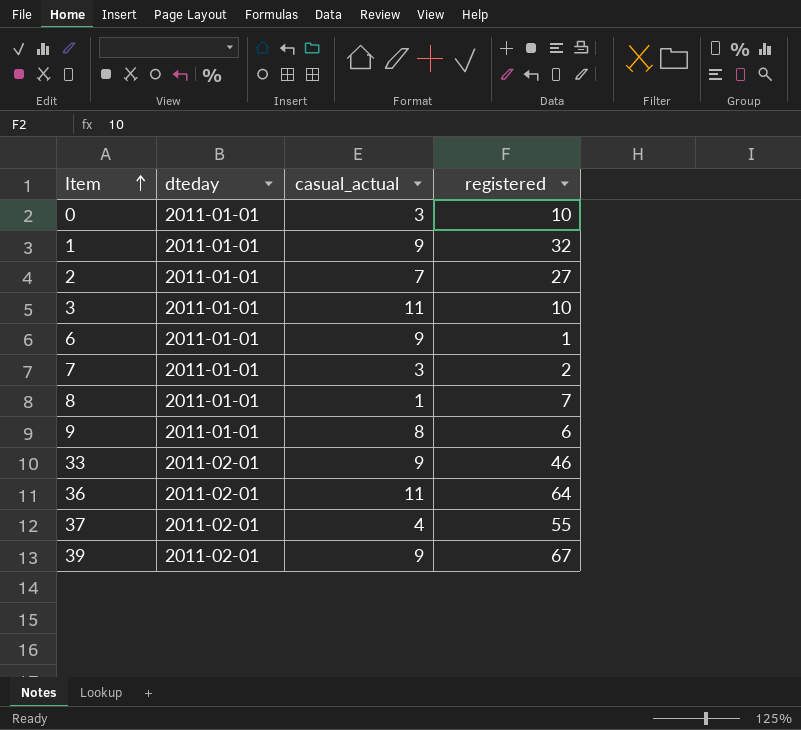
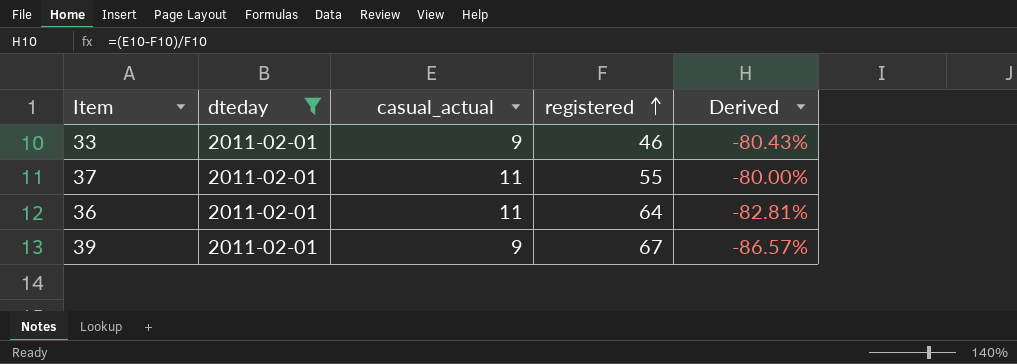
filter: none -> dteday = 2011-02-01
row order: Item ascending -> registered ascending
column Derived | formula: none -> ([casual_actual] - [registered]) / [registered]
37 | casual_actual: 4 -> 11

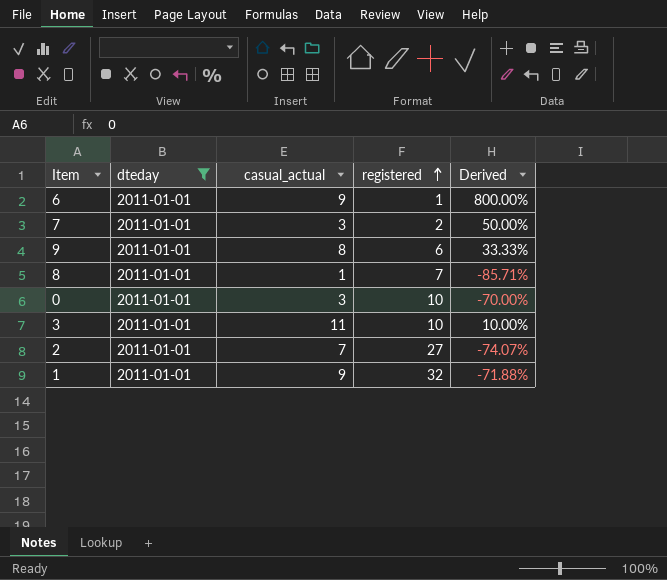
filter: dteday = 2011-02-01 -> dteday = 2011-01-01

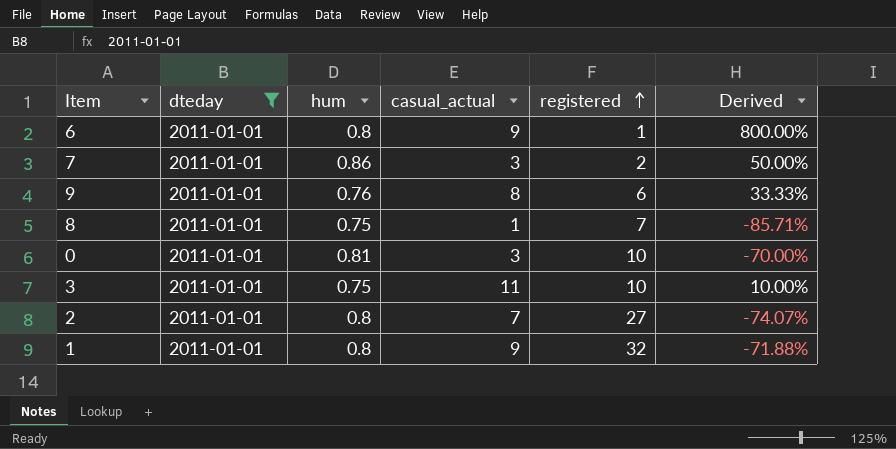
column hum | position: none -> 3

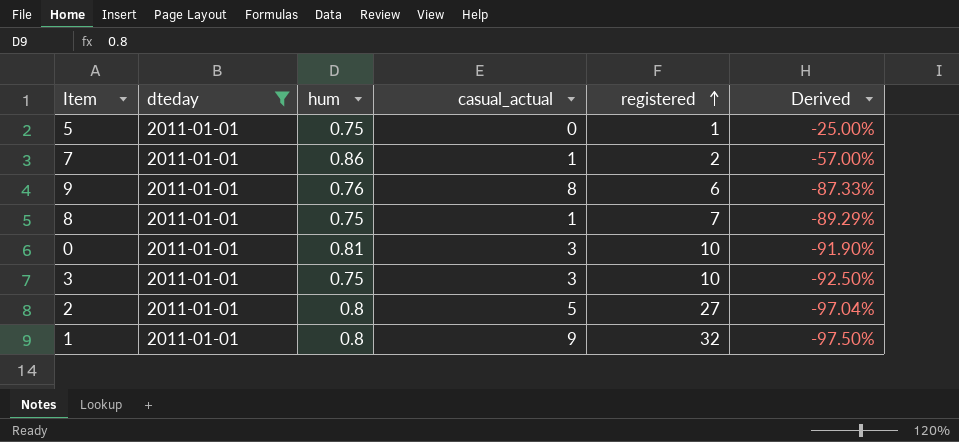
column Derived | formula: ([casual_actual] - [registered]) / [registered] -> ([hum] - [registered]) / [registered]
row 6: 2011-01-01 | 0.8 | 9 | 1 | 800.00% -> none
row 5: none -> 2011-01-01 | 0.75 | 0 | 1 | -25.00%
7 | casual_actual: 3 -> 1
3 | casual_actual: 11 -> 3
2 | casual_actual: 7 -> 5

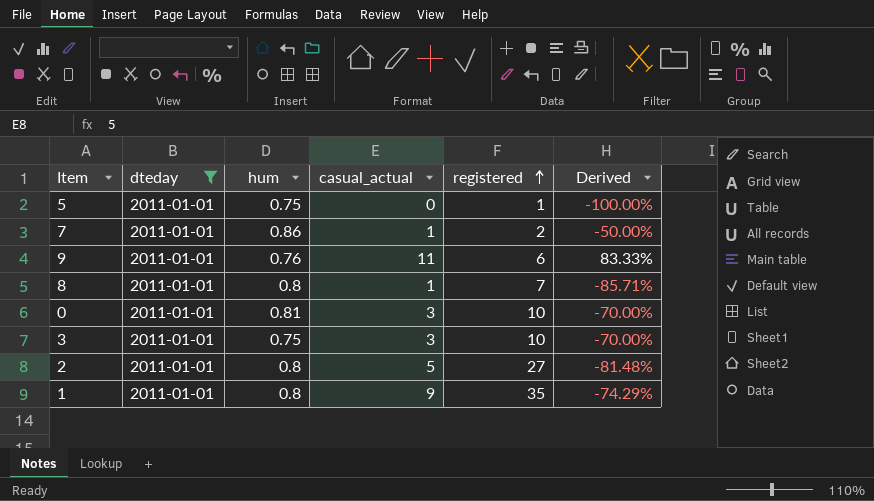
column Derived | formula: ([hum] - [registered]) / [registered] -> ([casual_actual] - [registered]) / [registered]
9 | casual_actual: 8 -> 11
8 | hum: 0.75 -> 0.8
1 | registered: 32 -> 35

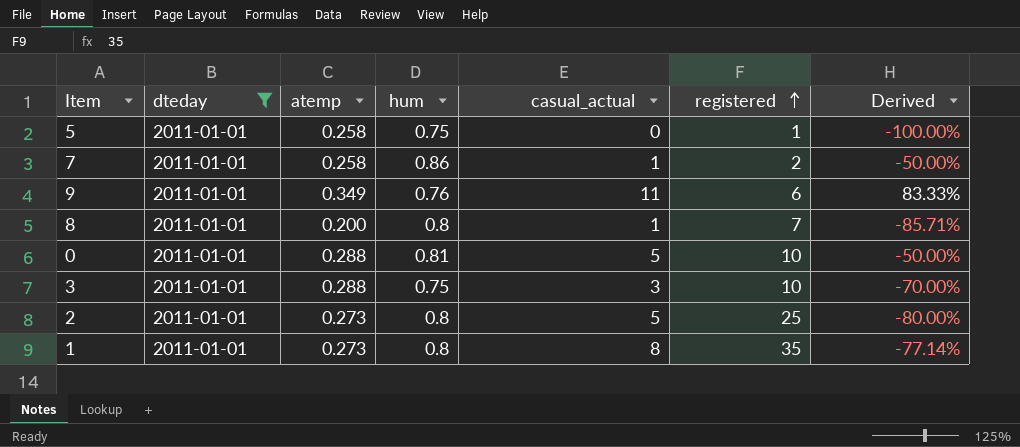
column atemp | position: none -> 3
0 | casual_actual: 3 -> 5
0 | Derived: -70.00% -> -50.00%
2 | registered: 27 -> 25
2 | Derived: -81.48% -> -80.00%
1 | casual_actual: 9 -> 8
1 | Derived: -74.29% -> -77.14%

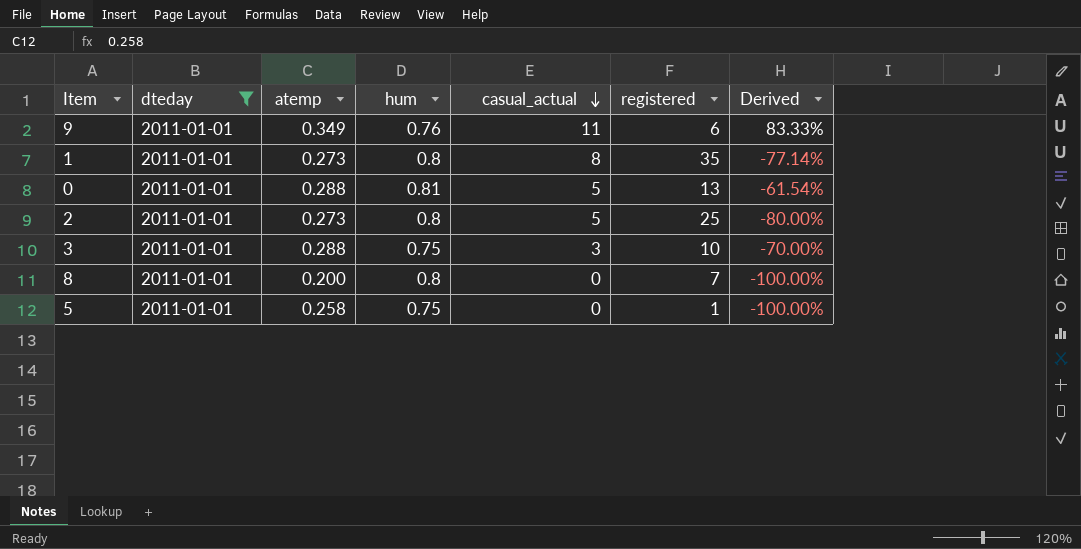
row order: registered ascending -> casual_actual descending
row 7: 2011-01-01 | 0.258 | 0.86 | 1 | 2 | -50.00% -> none
0 | registered: 10 -> 13
0 | Derived: -50.00% -> -61.54%
8 | casual_actual: 1 -> 0
8 | Derived: -85.71% -> -100.00%

